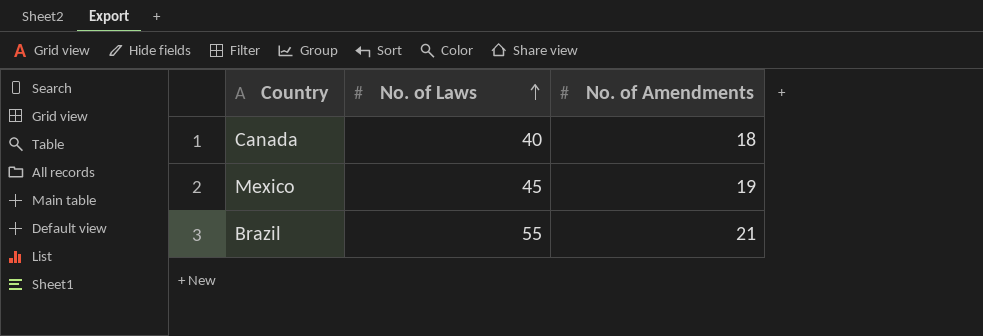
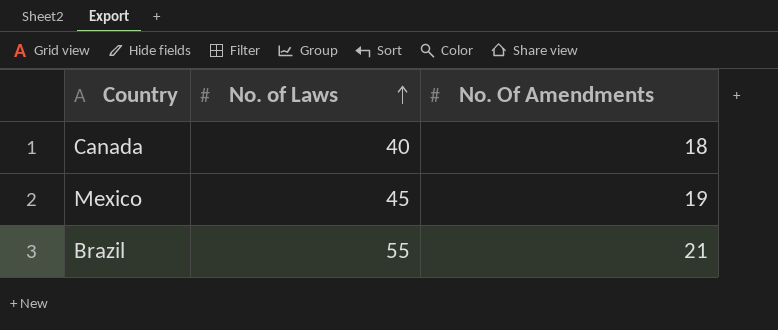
column name: No. of Amendments -> No. Of Amendments

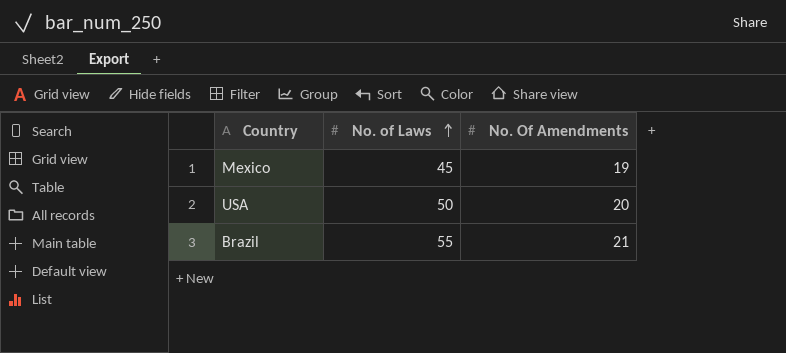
row Canada: 40 | 18 -> none
row USA: none -> 50 | 20

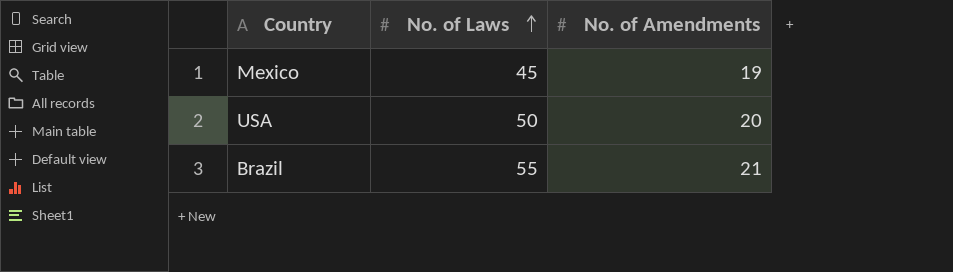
column name: No. Of Amendments -> No. of Amendments

